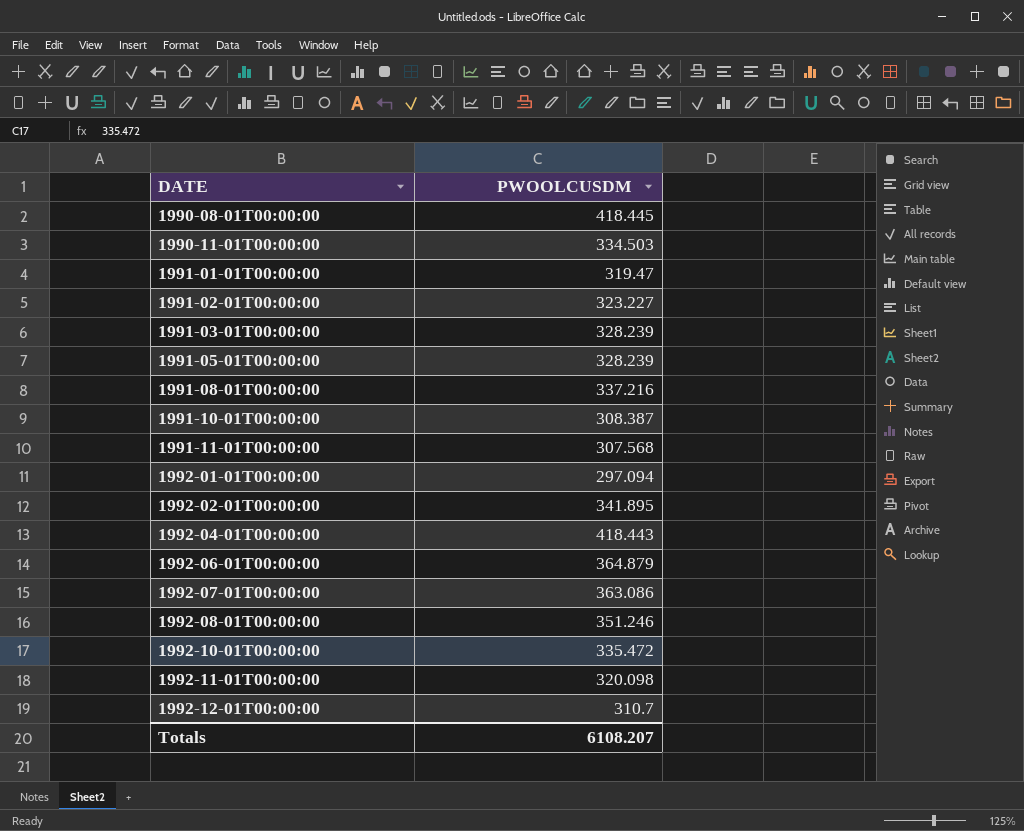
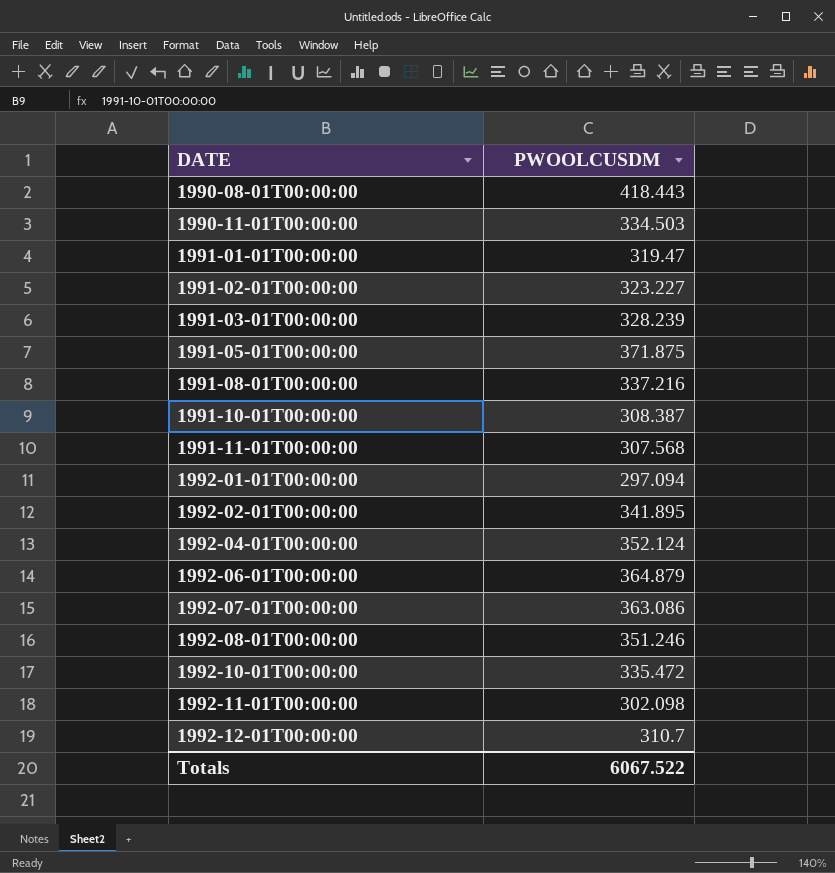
1990-08-01T00:00:00 | PWOOLCUSDM: 418.445 -> 418.443
1991-05-01T00:00:00 | PWOOLCUSDM: 328.239 -> 371.875
1992-04-01T00:00:00 | PWOOLCUSDM: 418.443 -> 352.124
1992-11-01T00:00:00 | PWOOLCUSDM: 320.098 -> 302.098
Totals | PWOOLCUSDM: 6108.207 -> 6067.522

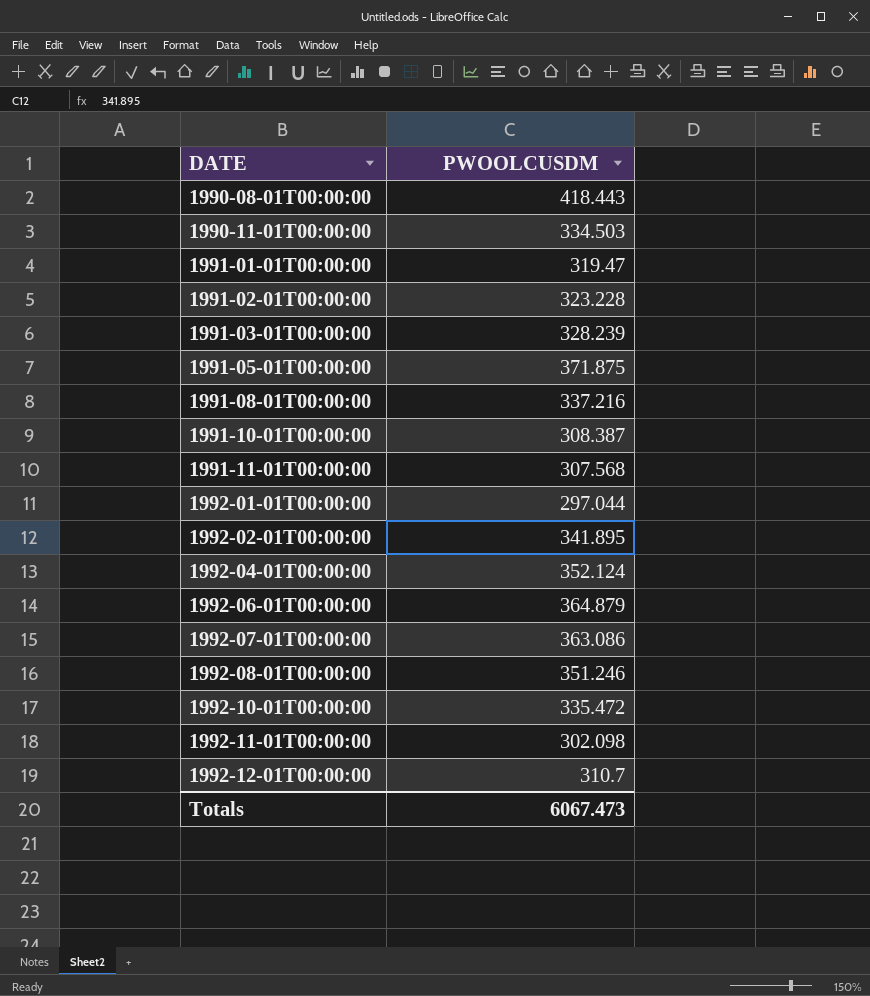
1991-02-01T00:00:00 | PWOOLCUSDM: 323.227 -> 323.228
1992-01-01T00:00:00 | PWOOLCUSDM: 297.094 -> 297.044
Totals | PWOOLCUSDM: 6067.522 -> 6067.473

